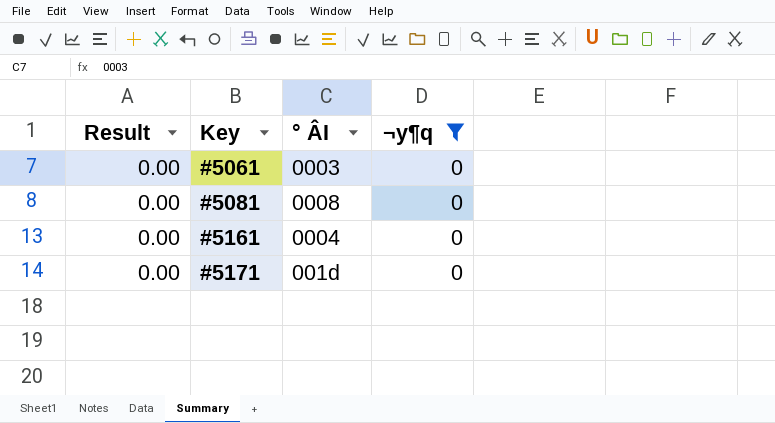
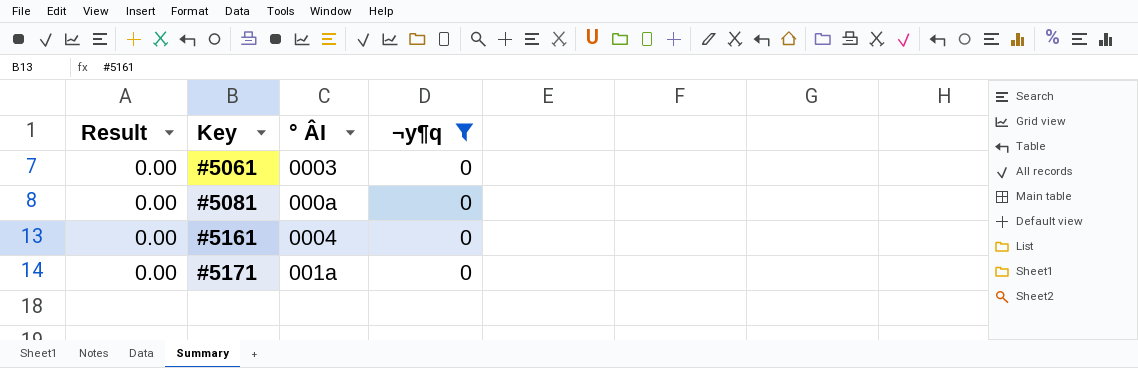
#5081 | ° ÂI: 0008 -> 000a
#5171 | ° ÂI: 001d -> 001a

